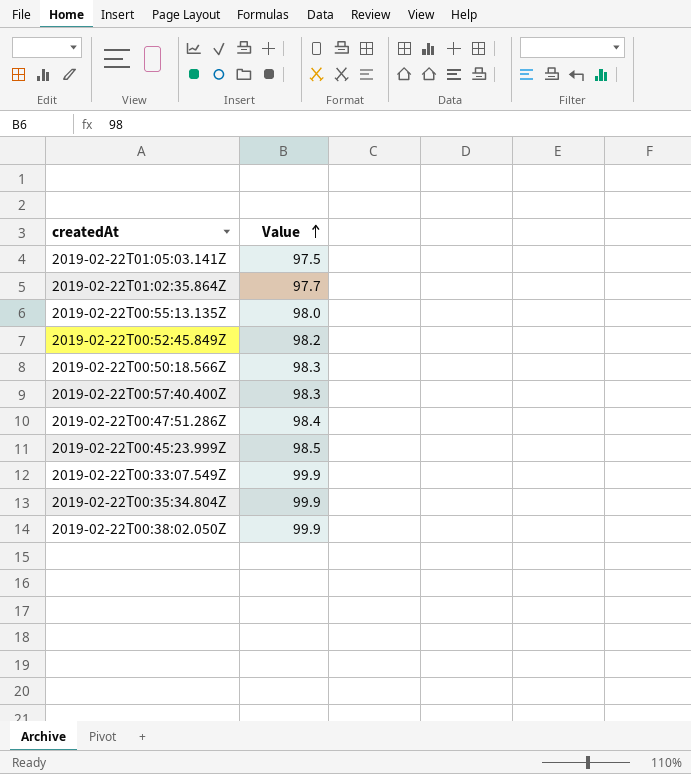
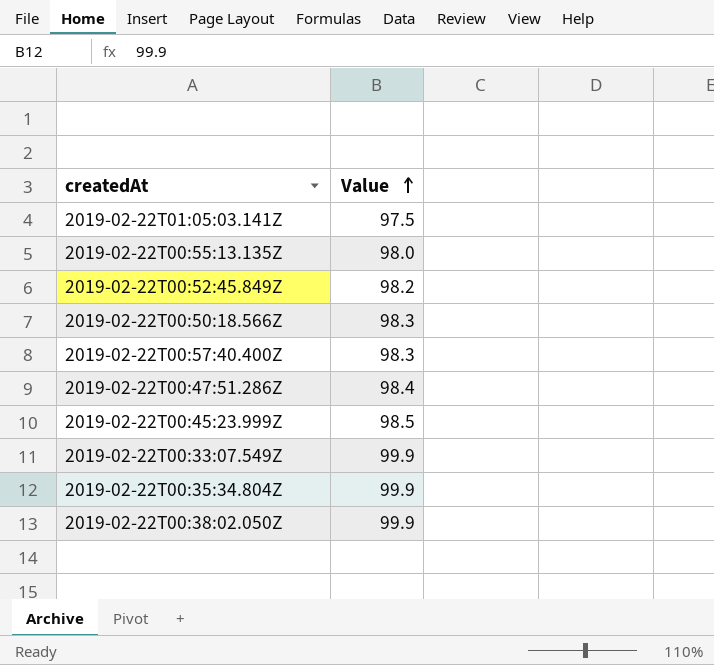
row 2019-02-22T01:02:35.864Z: 97.7 -> none

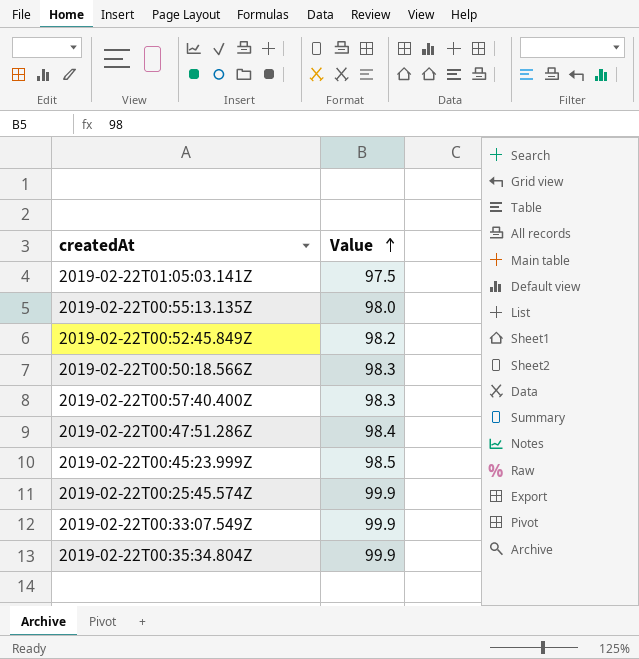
row 2019-02-22T00:38:02.050Z: 99.9 -> none
row 2019-02-22T00:25:45.574Z: none -> 99.9

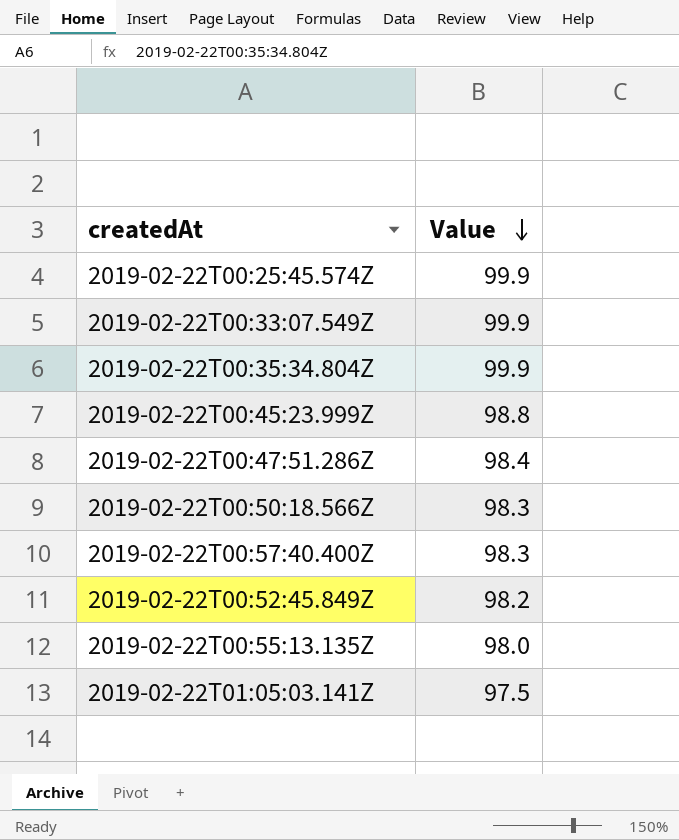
row order: Value ascending -> Value descending
2019-02-22T00:45:23.999Z | Value: 98.5 -> 98.8

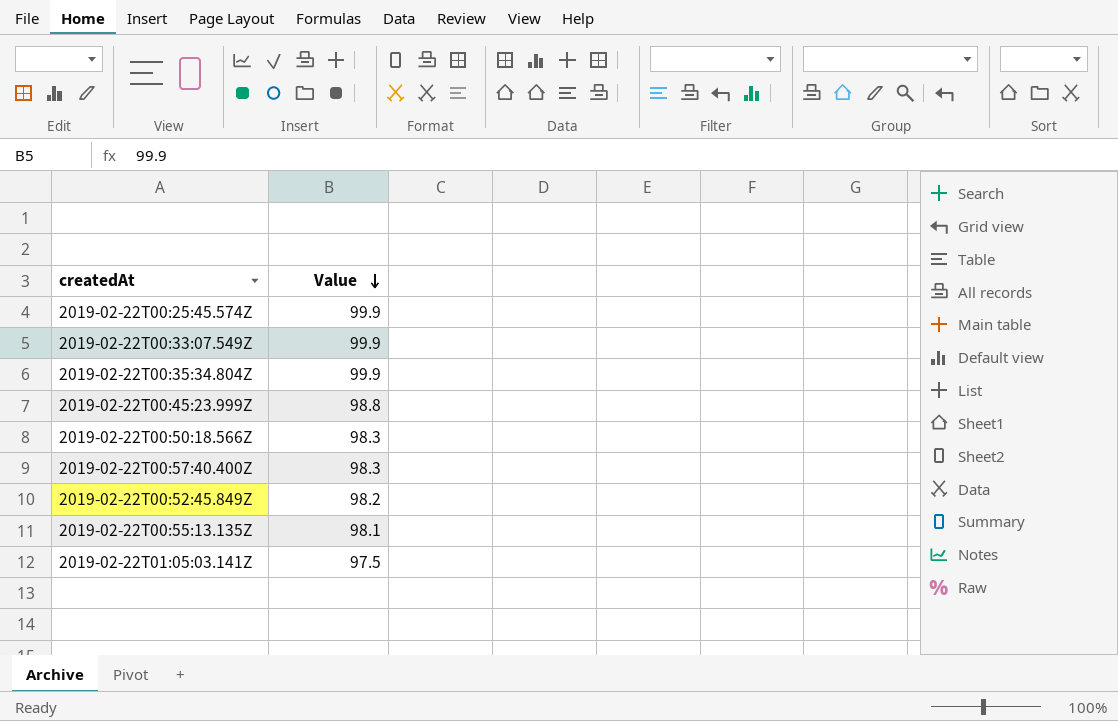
row 2019-02-22T00:47:51.286Z: 98.4 -> none
2019-02-22T00:55:13.135Z | Value: 98.0 -> 98.1

